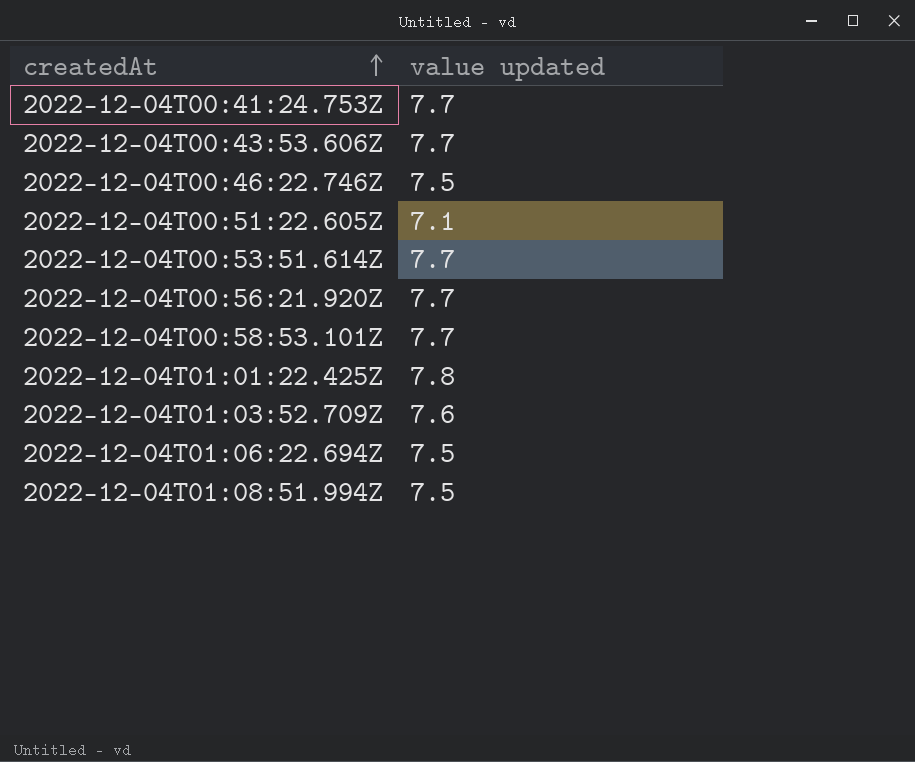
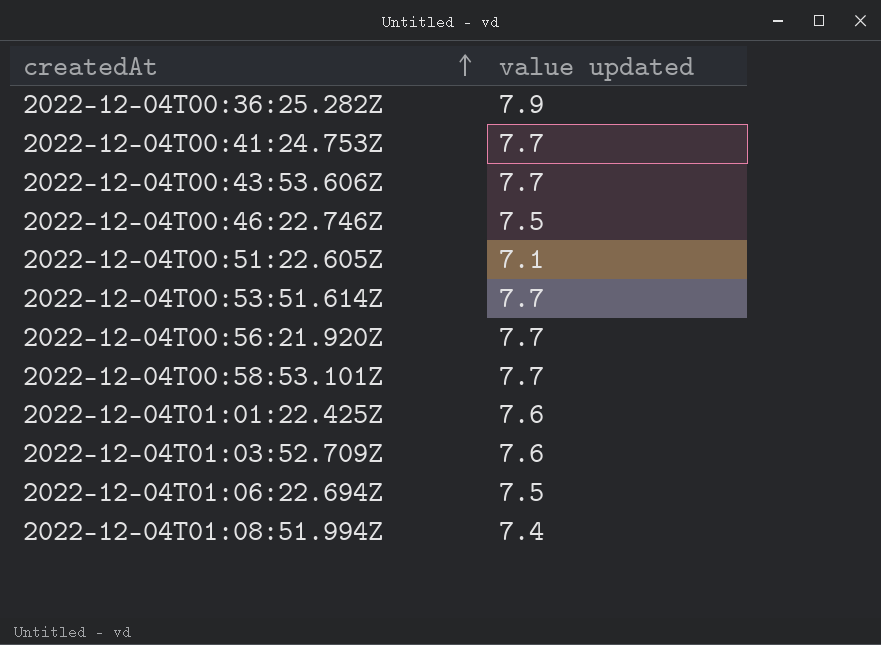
row 2022-12-04T00:36:25.282Z: none -> 7.9
2022-12-04T01:01:22.425Z | value updated: 7.8 -> 7.6
2022-12-04T01:08:51.994Z | value updated: 7.5 -> 7.4

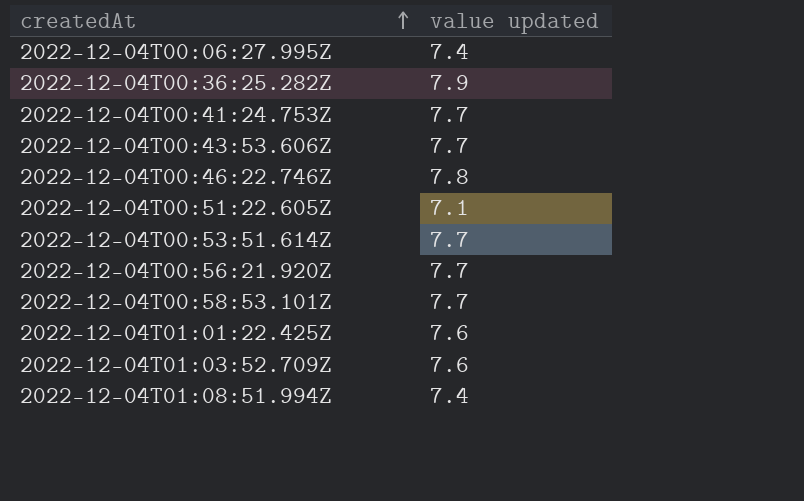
row 2022-12-04T01:06:22.694Z: 7.5 -> none
row 2022-12-04T00:06:27.995Z: none -> 7.4
2022-12-04T00:46:22.746Z | value updated: 7.5 -> 7.8

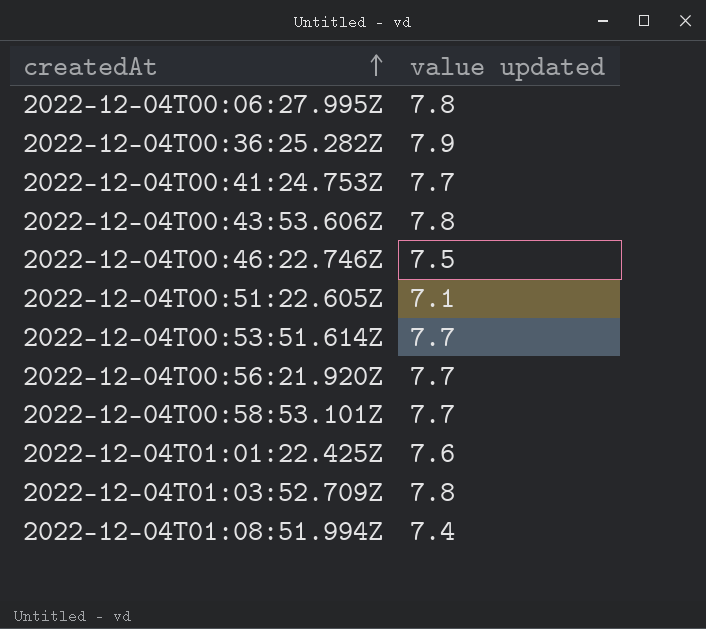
2022-12-04T00:06:27.995Z | value updated: 7.4 -> 7.8
2022-12-04T00:43:53.606Z | value updated: 7.7 -> 7.8
2022-12-04T00:46:22.746Z | value updated: 7.8 -> 7.5
2022-12-04T01:03:52.709Z | value updated: 7.6 -> 7.8

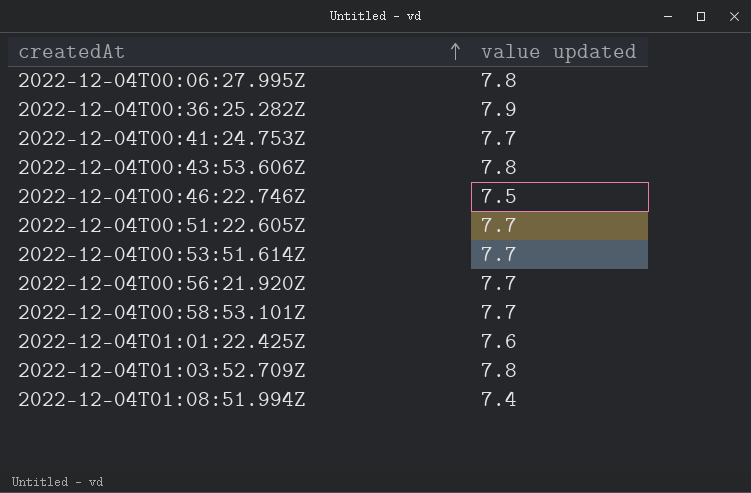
2022-12-04T00:51:22.605Z | value updated: 7.1 -> 7.7

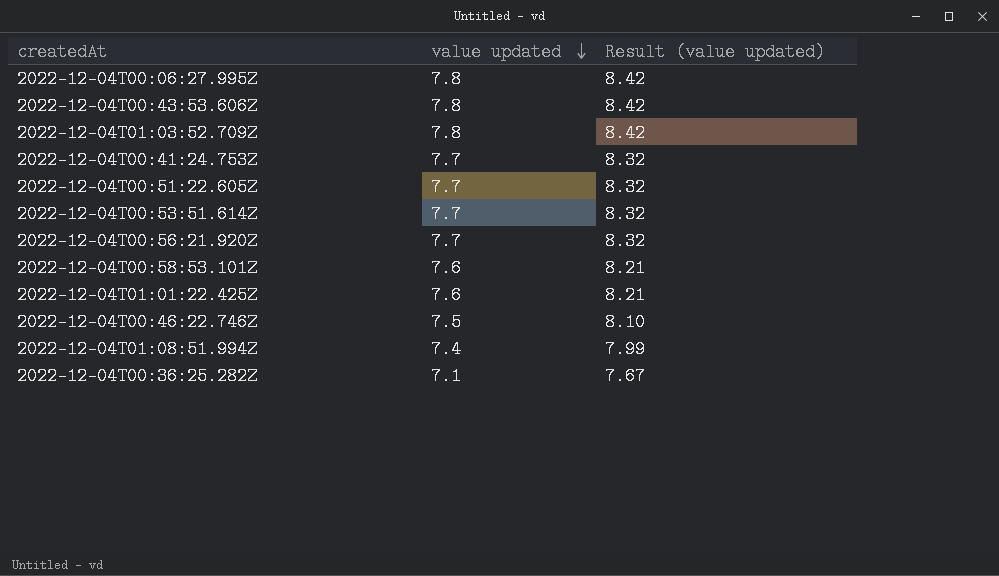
row order: createdAt ascending -> value updated descending
column Result (value updated) | formula: none -> [value updated] * 1.08
2022-12-04T00:58:53.101Z | value updated: 7.7 -> 7.6
2022-12-04T00:36:25.282Z | value updated: 7.9 -> 7.1

